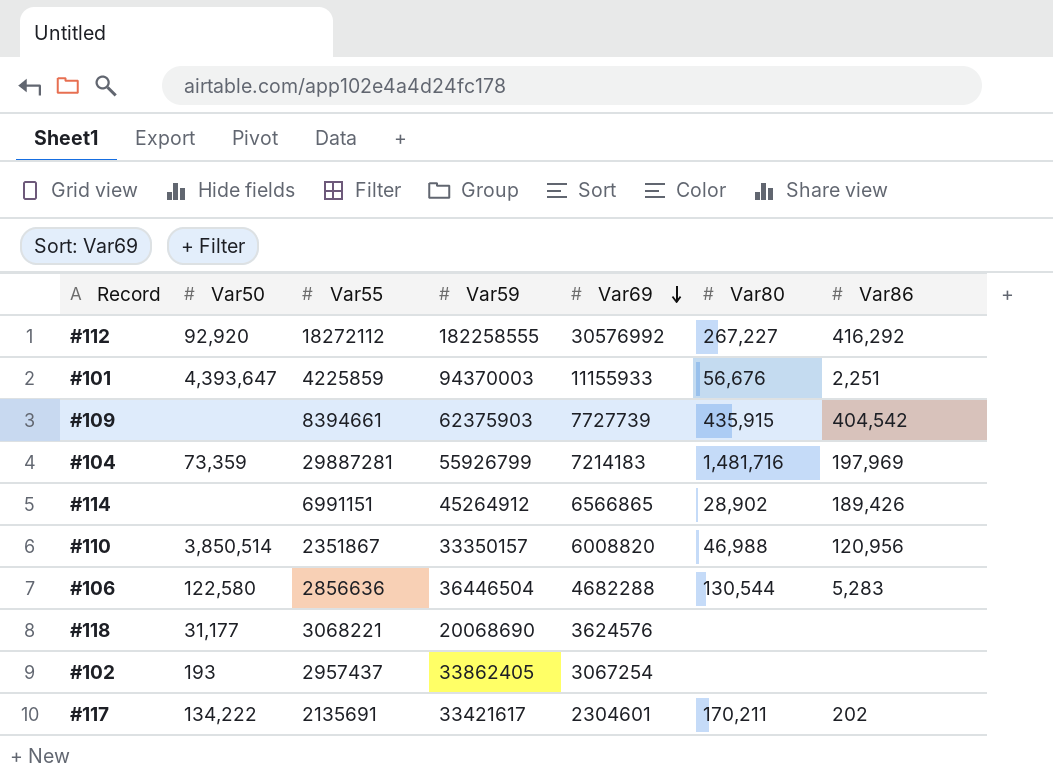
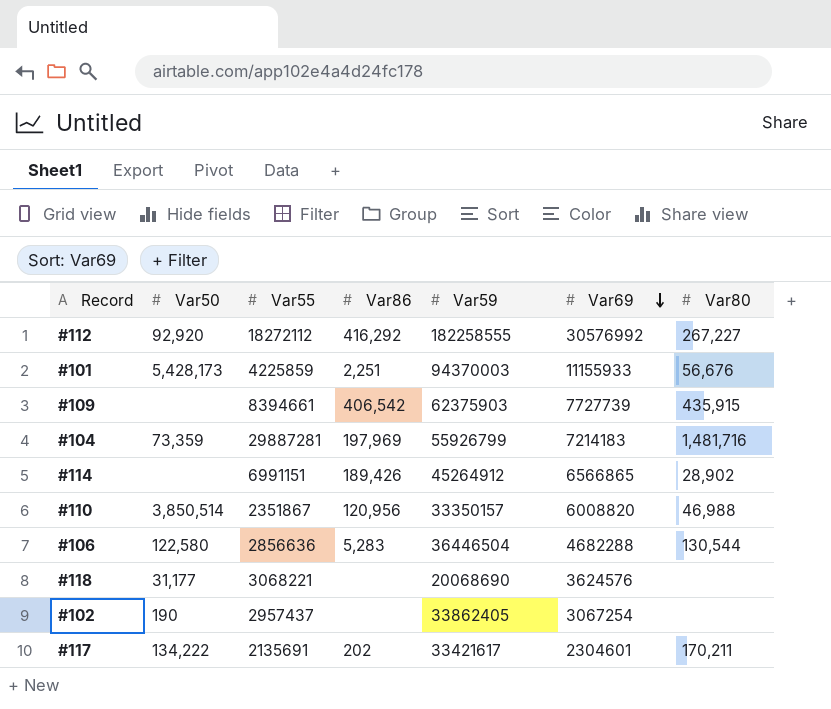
column Var86 | position: 7 -> 4
#101 | Var50: 4,393,647 -> 5,428,173
#109 | Var86: 404,542 -> 406,542
#102 | Var50: 193 -> 190

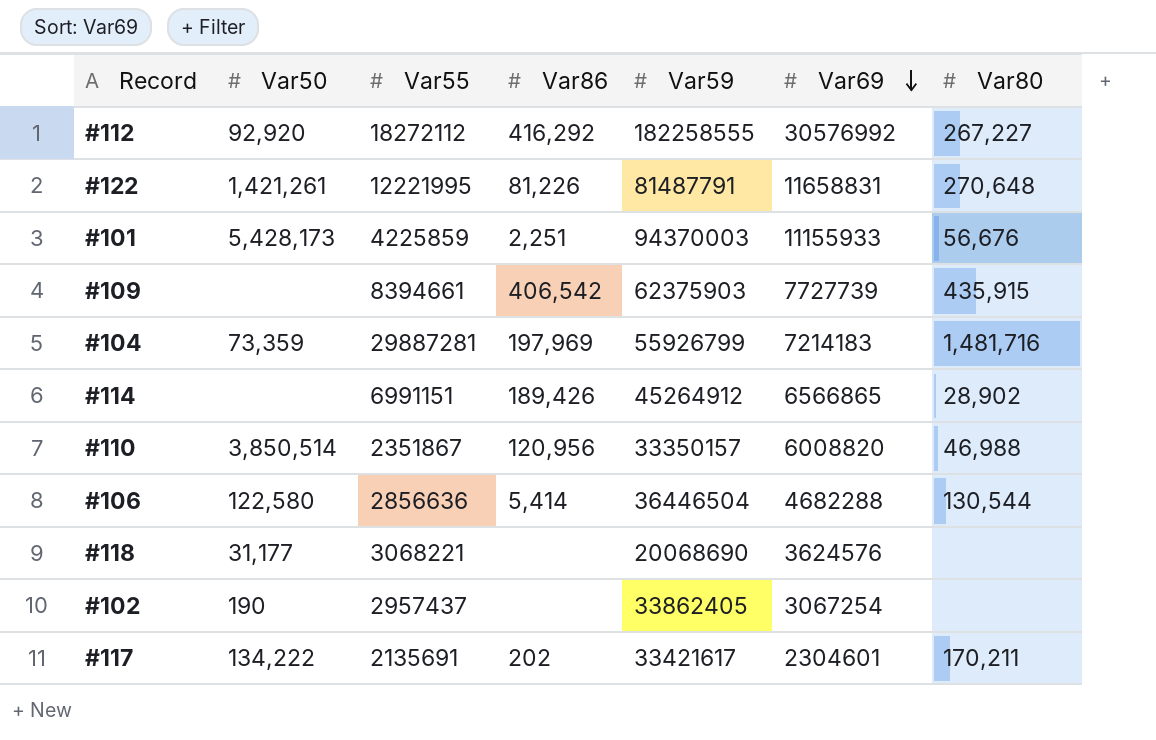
row #122: none -> 1,421,261 | 12221995 | 81,226 | 81487791 | 11658831 | 270,648
#106 | Var86: 5,283 -> 5,414

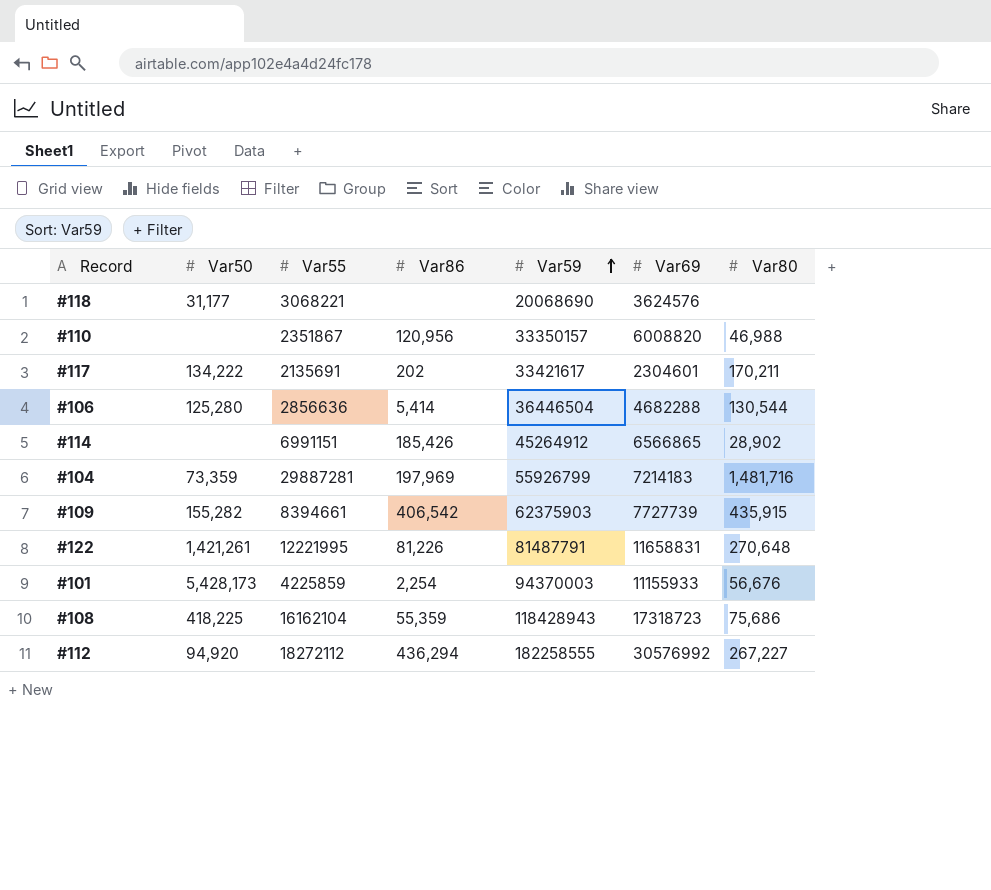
row order: Var69 descending -> Var59 ascending
row #102: 190 | 2957437 | none | 33862405 | 3067254 | none -> none
#110 | Var50: 3,850,514 -> none
#106 | Var50: 122,580 -> 125,280
#114 | Var86: 189,426 -> 185,426
#109 | Var50: none -> 155,282
#101 | Var86: 2,251 -> 2,254
row #108: none -> 418,225 | 16162104 | 55,359 | 118428943 | 17318723 | 75,686
#112 | Var50: 92,920 -> 94,920
#112 | Var86: 416,292 -> 436,294

